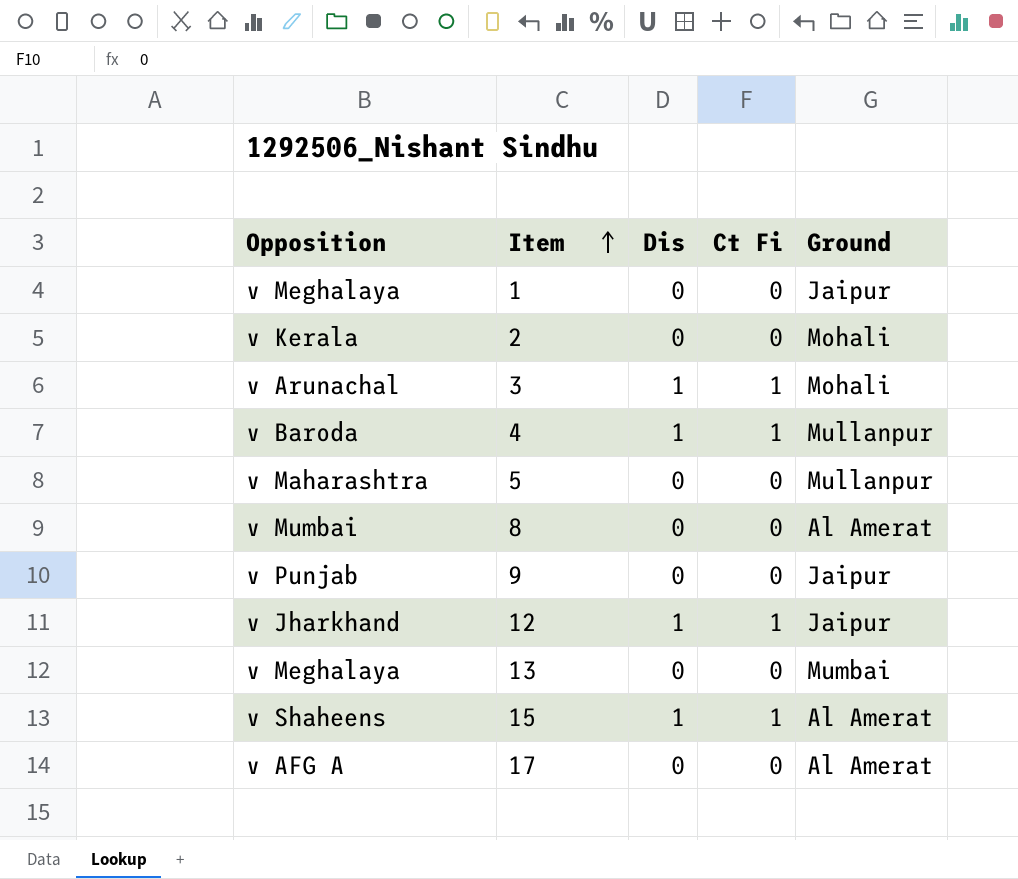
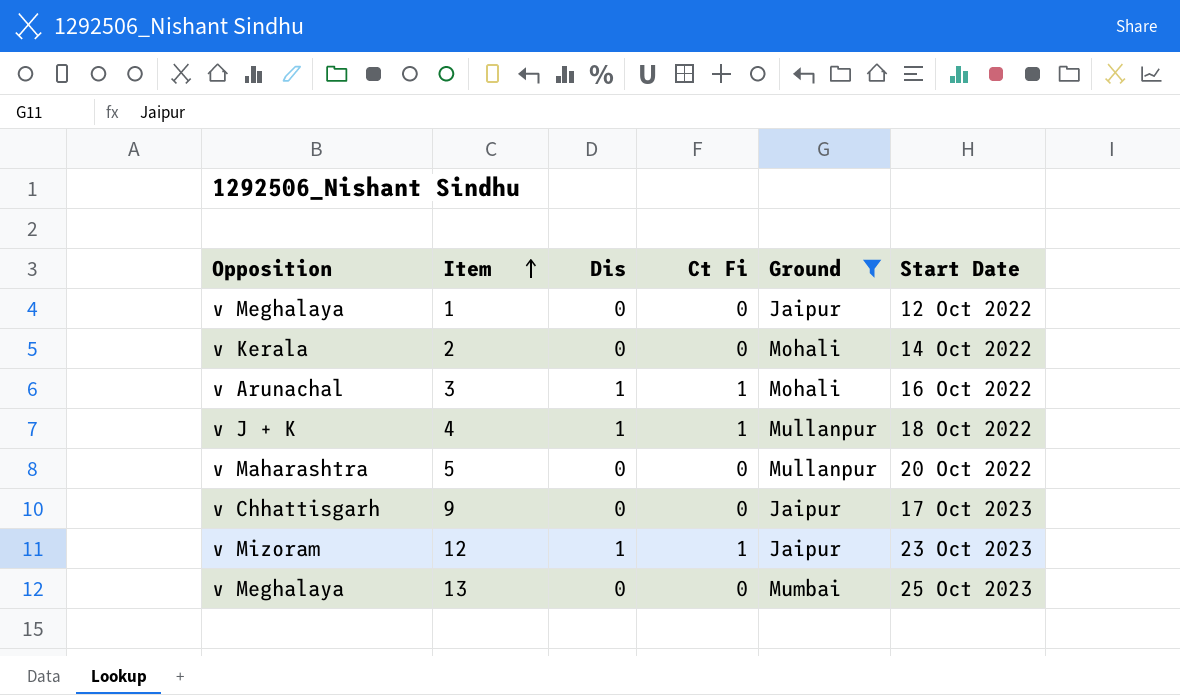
filter: none -> Ground != Al Amerat
column Start Date | position: none -> 6
4 | Opposition: v Baroda -> v J + K
9 | Opposition: v Punjab -> v Chhattisgarh
12 | Opposition: v Jharkhand -> v Mizoram

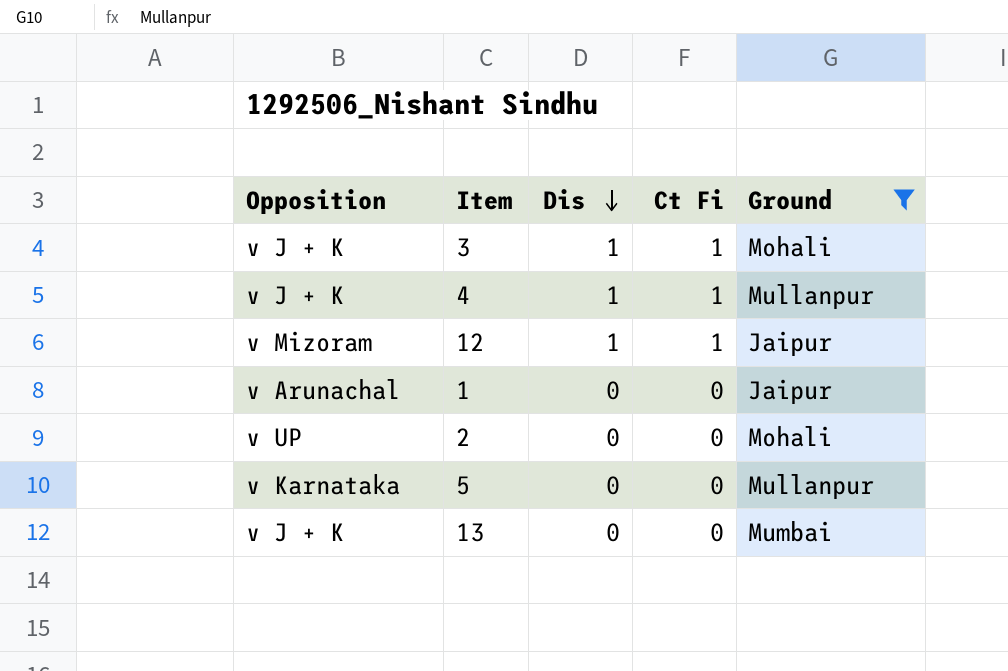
row order: Item ascending -> Dis descending
column Start Date | position: 6 -> none
row 9: v Chhattisgarh | 0 | 0 | Jaipur | 17 Oct 2023 -> none
3 | Opposition: v Arunachal -> v J + K
1 | Opposition: v Meghalaya -> v Arunachal
2 | Opposition: v Kerala -> v UP
5 | Opposition: v Maharashtra -> v Karnataka
13 | Opposition: v Meghalaya -> v J + K

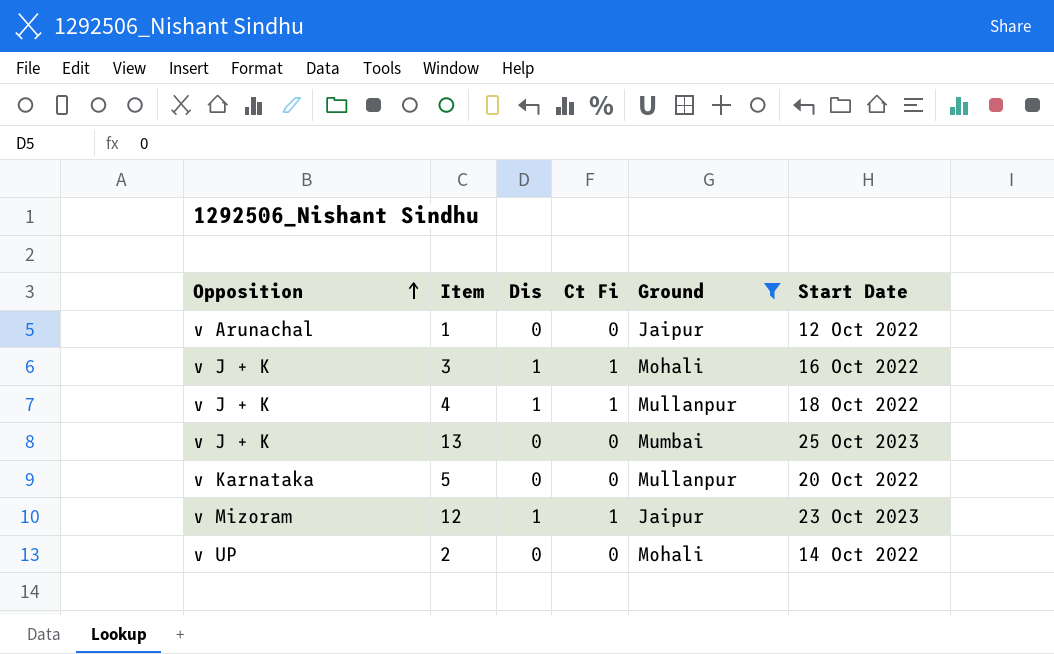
row order: Dis descending -> Opposition ascending
column Start Date | position: none -> 6

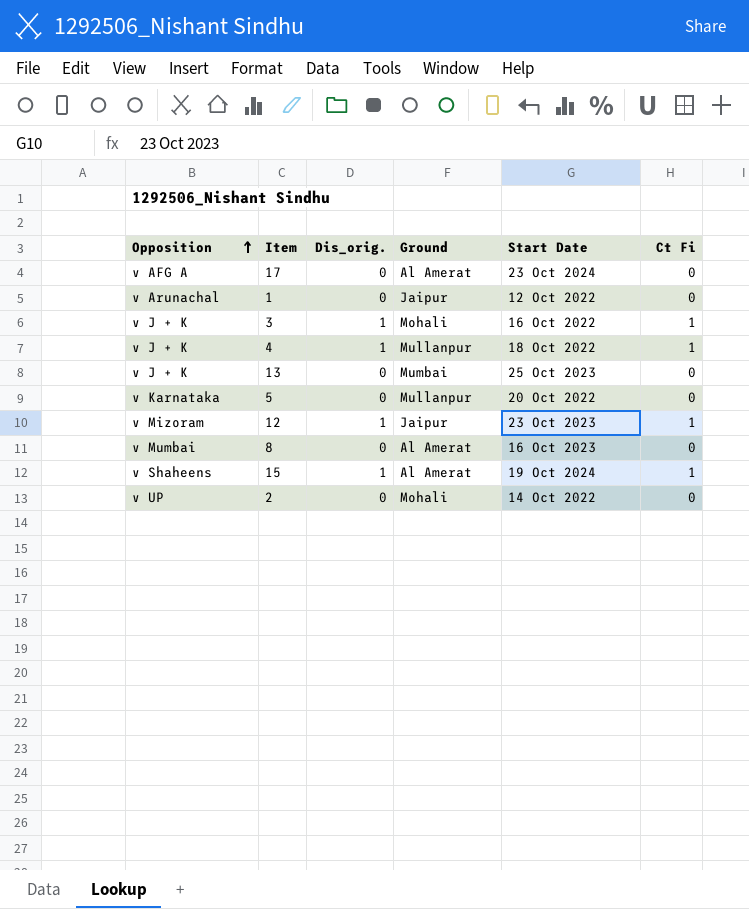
filter: Ground != Al Amerat -> none
column name: Dis -> Dis_orig.
column Ct Fi | position: 4 -> 6

